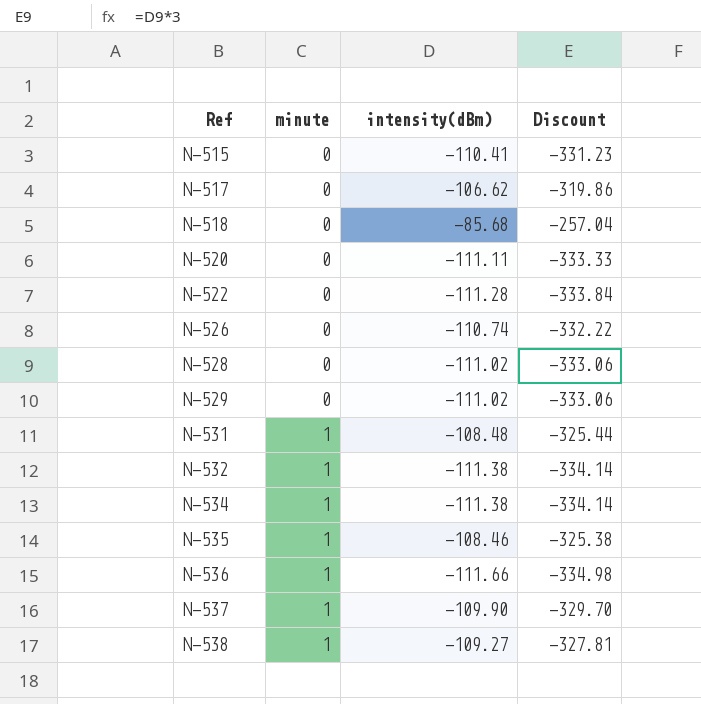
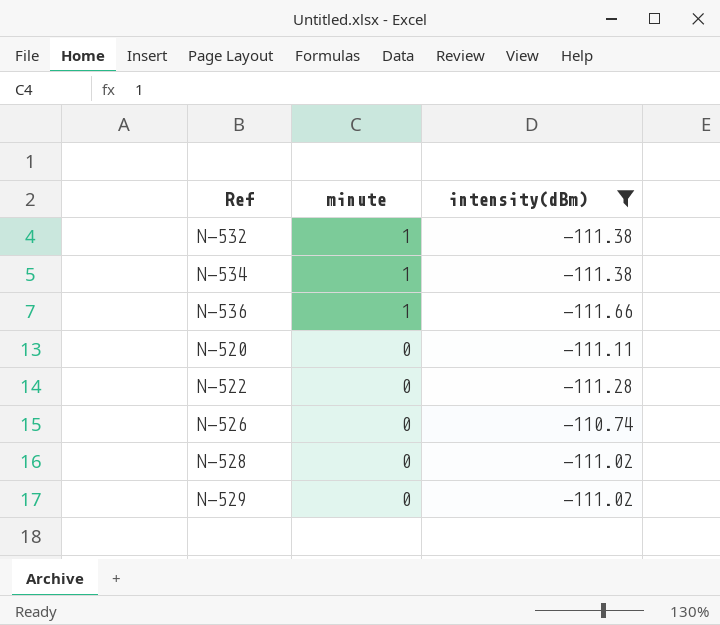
filter: none -> intensity(dBm) <= -110.74
row order: Ref ascending -> minute descending
column Discount | formula: [intensity(dBm)] * 3 -> none

